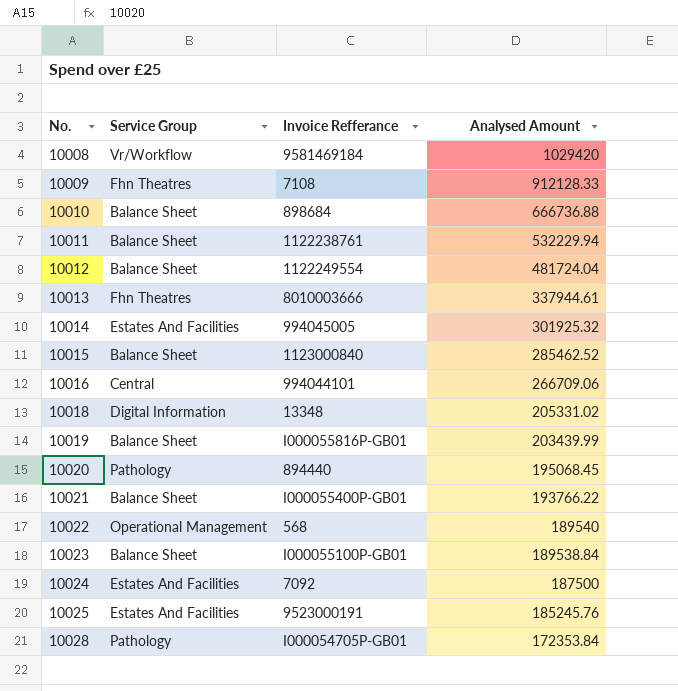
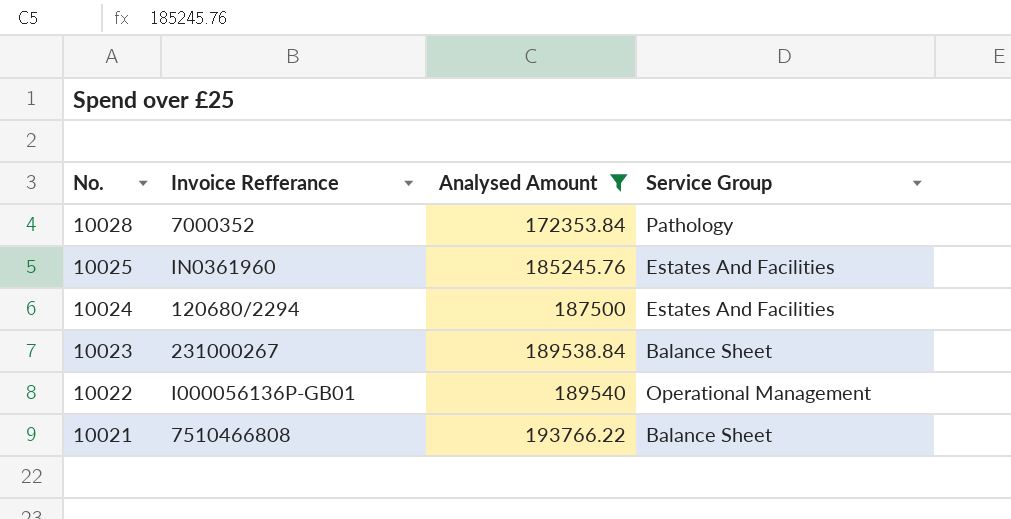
filter: none -> Analysed Amount <= 193766.22
row order: No. ascending -> No. descending
column Service Group | position: 2 -> 4
10028 | Invoice Refferance: I000054705P-GB01 -> 7000352
10025 | Invoice Refferance: 9523000191 -> IN0361960
10024 | Invoice Refferance: 7092 -> 120680/2294
10023 | Invoice Refferance: I000055100P-GB01 -> 231000267
10022 | Invoice Refferance: 568 -> I000056136P-GB01
10021 | Invoice Refferance: I000055400P-GB01 -> 7510466808

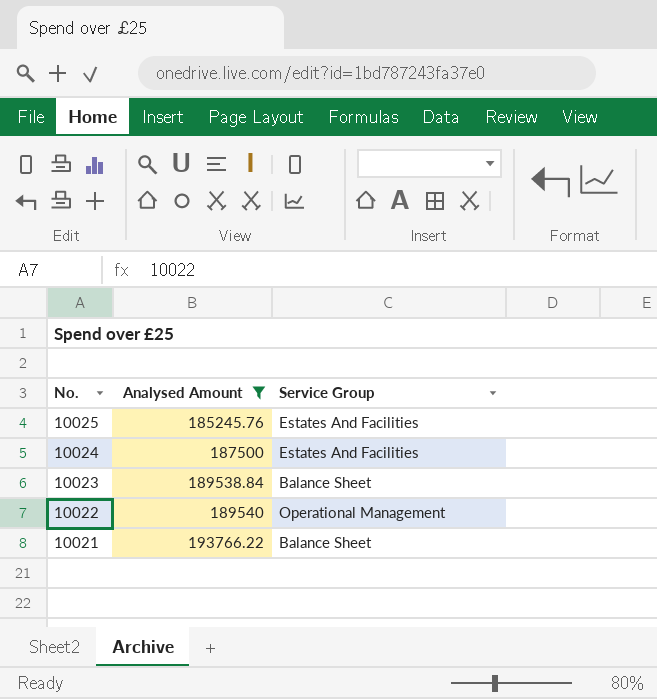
column Invoice Refferance | position: 2 -> none
row 10028: 7000352 | 172353.84 | Pathology -> none

